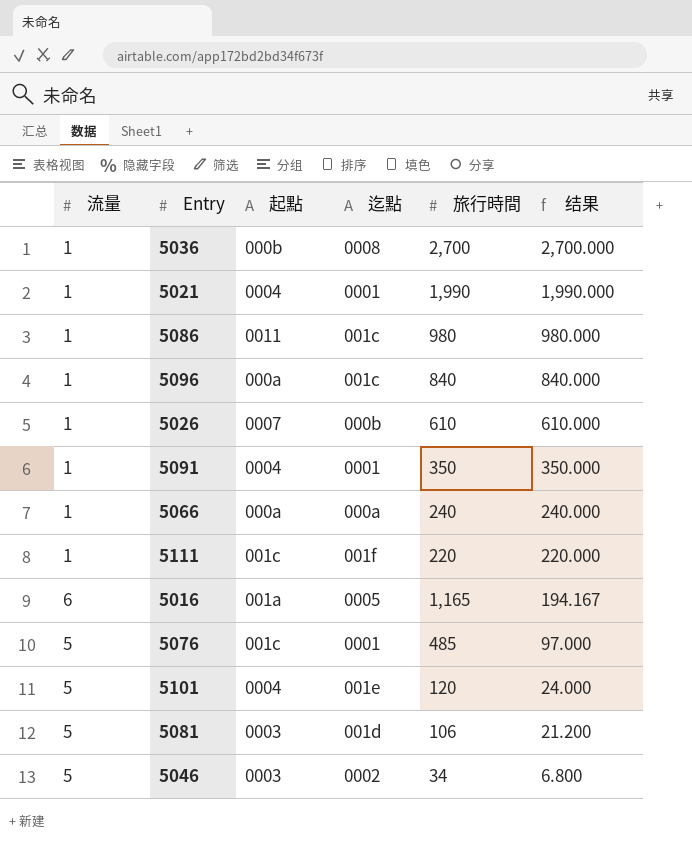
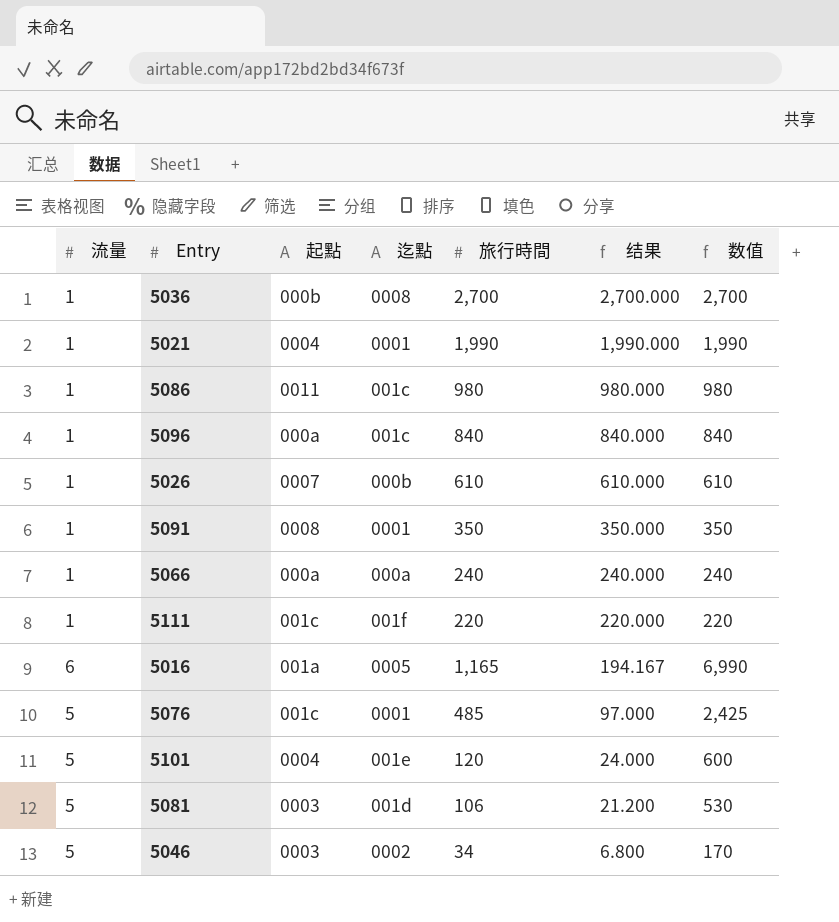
column 数值 | formula: none -> [流量] * [旅行時間]
5091 | 起點: 0004 -> 0008

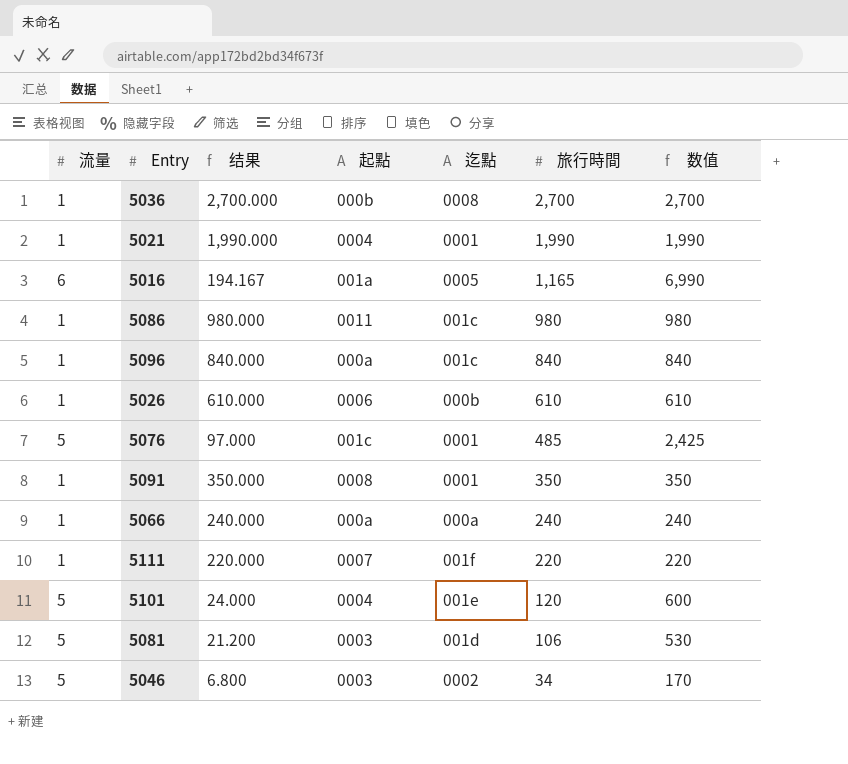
row order: 结果 descending -> 旅行時間 descending
column 结果 | position: 6 -> 3
5026 | 起點: 0007 -> 0006
5111 | 起點: 001c -> 0007

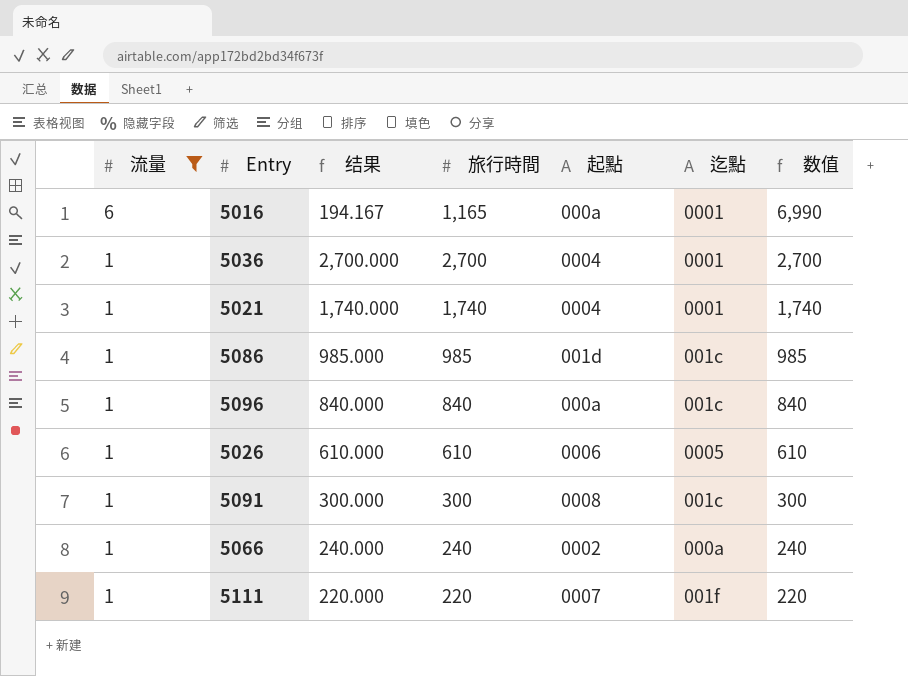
filter: none -> 流量 != 5
row order: 旅行時間 descending -> 流量 descending
column 旅行時間 | position: 6 -> 4
5016 | 起點: 001a -> 000a
5016 | 迄點: 0005 -> 0001
5036 | 起點: 000b -> 0004
5036 | 迄點: 0008 -> 0001
5021 | 结果: 1,990.000 -> 1,740.000
5021 | 旅行時間: 1,990 -> 1,740
5021 | 数值: 1,990 -> 1,740
5086 | 结果: 980.000 -> 985.000
5086 | 旅行時間: 980 -> 985
5086 | 起點: 0011 -> 001d
5086 | 数值: 980 -> 985
5026 | 迄點: 000b -> 0005
5091 | 结果: 350.000 -> 300.000
5091 | 旅行時間: 350 -> 300
5091 | 迄點: 0001 -> 001c
5091 | 数值: 350 -> 300
5066 | 起點: 000a -> 0002

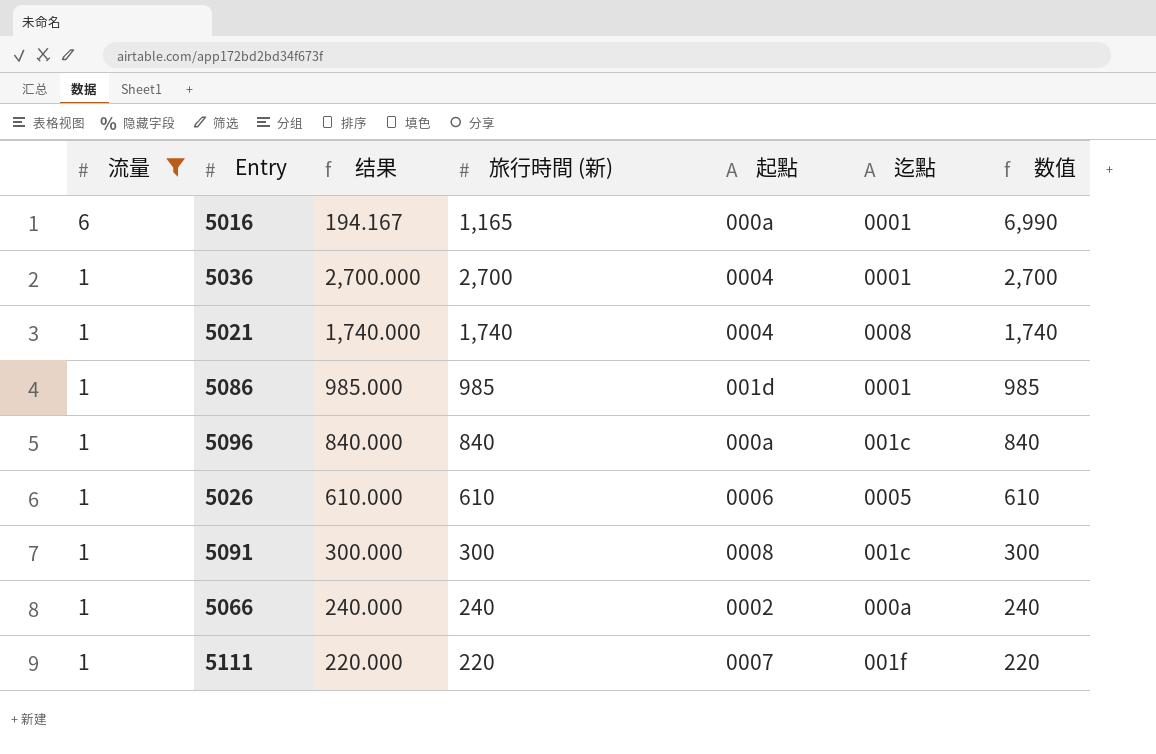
column name: 旅行時間 -> 旅行時間 (新)
5021 | 迄點: 0001 -> 0008
5086 | 迄點: 001c -> 0001

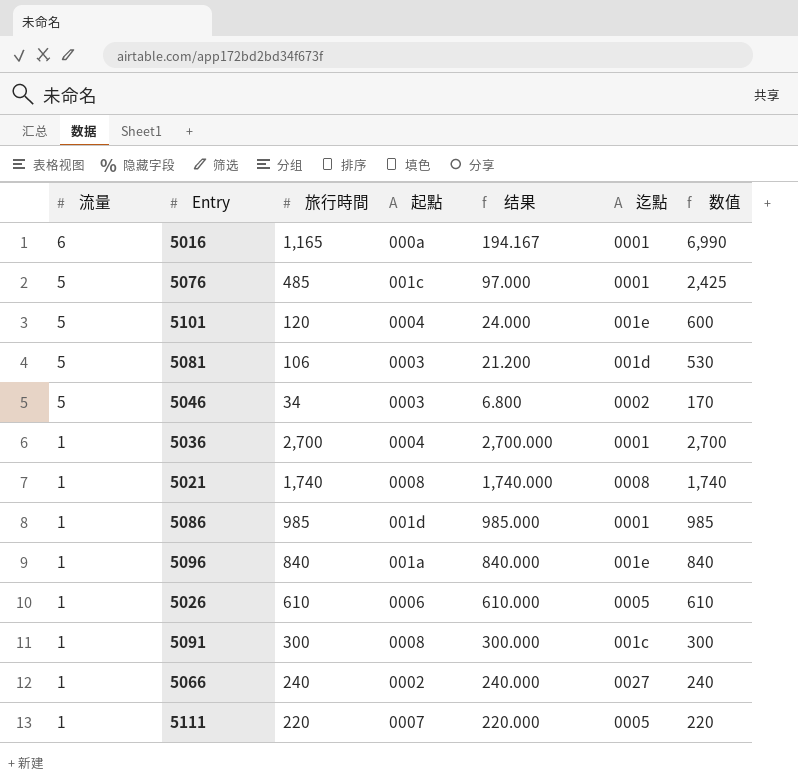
filter: 流量 != 5 -> none
column name: 旅行時間 (新) -> 旅行時間
column 结果 | position: 3 -> 5
5021 | 起點: 0004 -> 0008
5096 | 起點: 000a -> 001a
5096 | 迄點: 001c -> 001e
5066 | 迄點: 000a -> 0027
5111 | 迄點: 001f -> 0005

